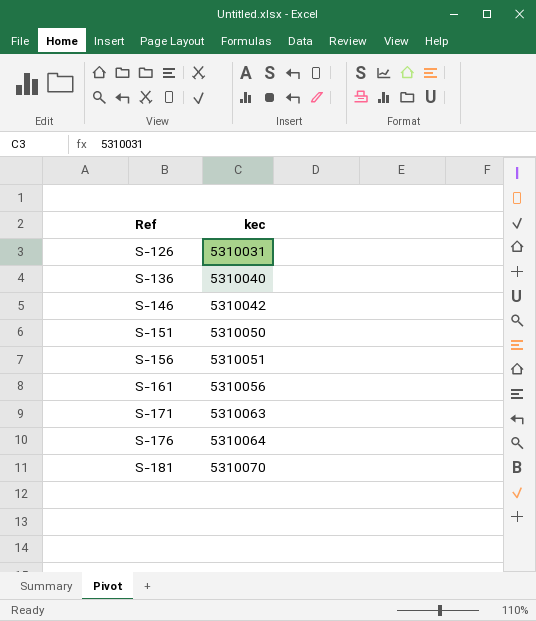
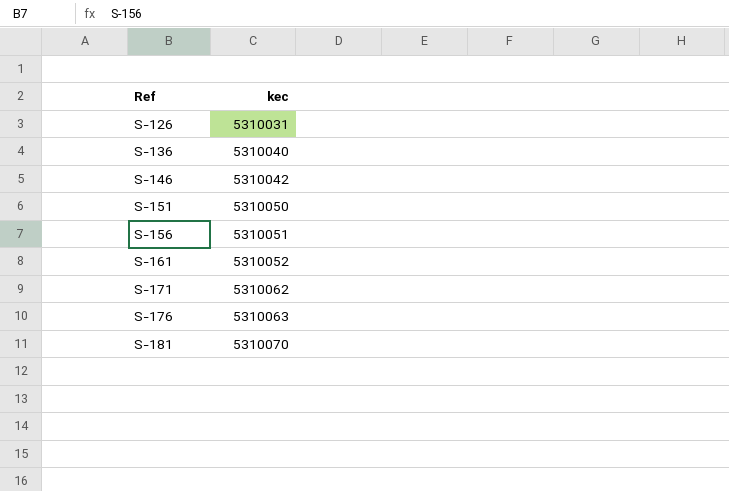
S-161 | kec: 5310056 -> 5310052
S-171 | kec: 5310063 -> 5310062
S-176 | kec: 5310064 -> 5310063

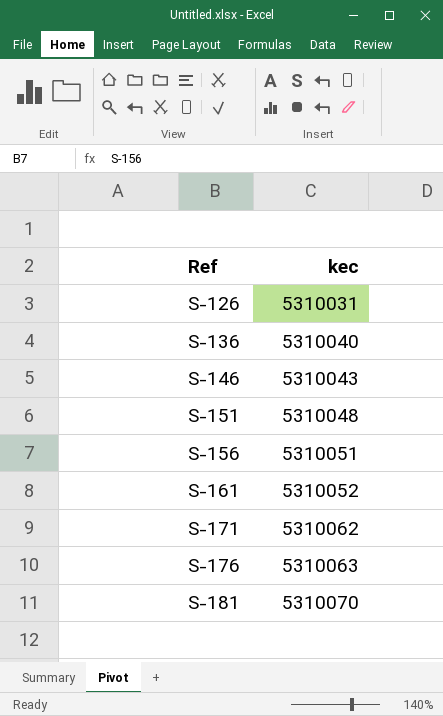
S-146 | kec: 5310042 -> 5310043
S-151 | kec: 5310050 -> 5310048

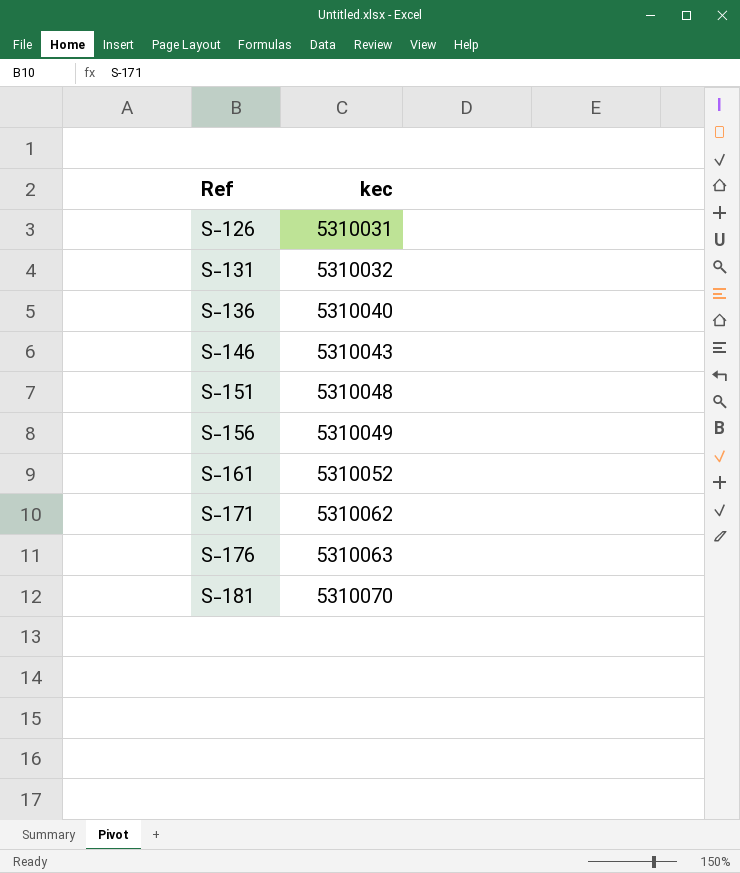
row S-131: none -> 5310032
S-156 | kec: 5310051 -> 5310049

